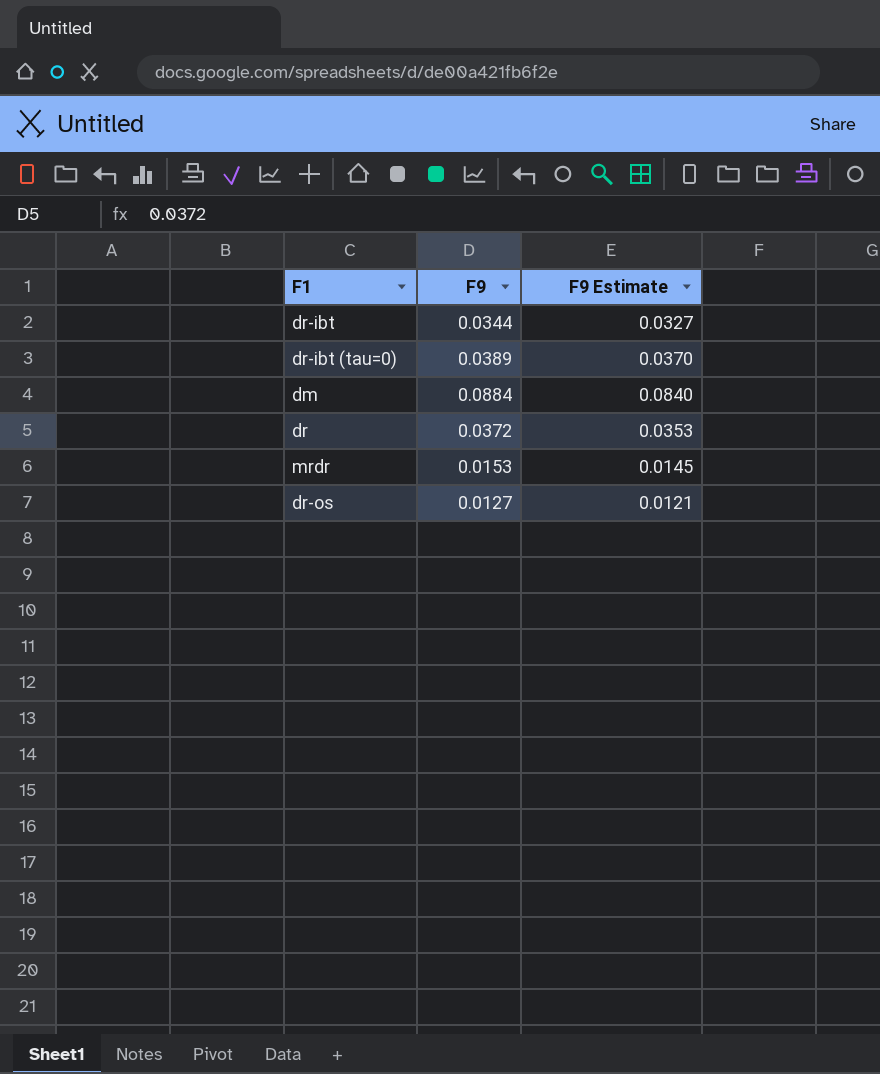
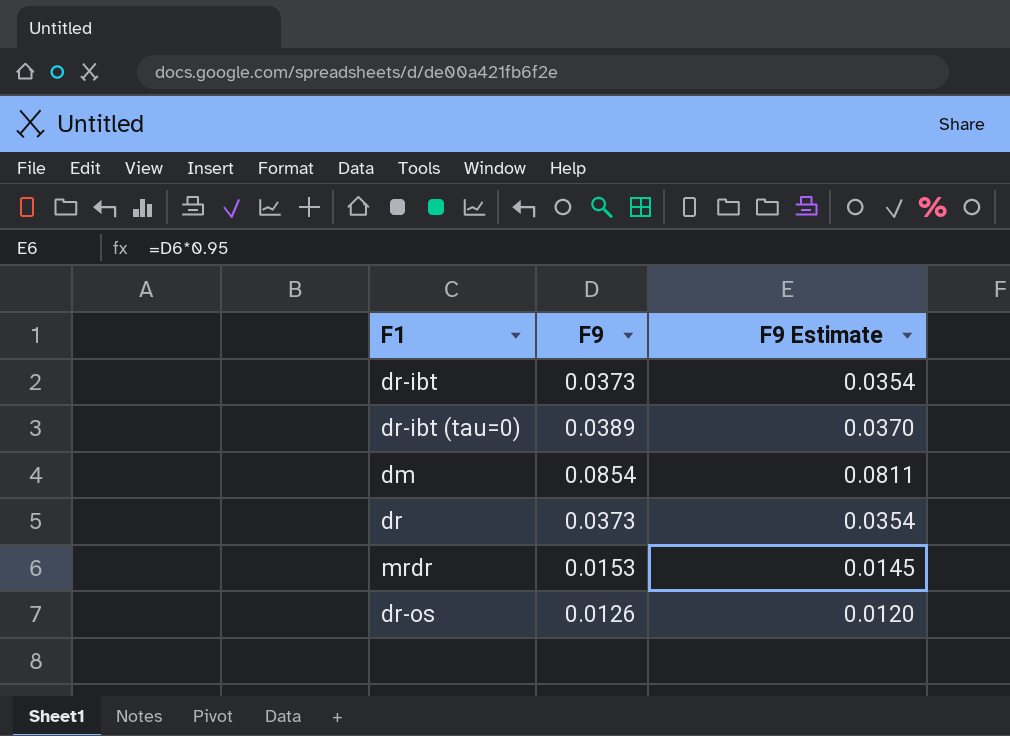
dr-ibt | F9: 0.0344 -> 0.0373
dr-ibt | F9 Estimate: 0.0327 -> 0.0354
dm | F9: 0.0884 -> 0.0854
dm | F9 Estimate: 0.0840 -> 0.0811
dr | F9: 0.0372 -> 0.0373
dr | F9 Estimate: 0.0353 -> 0.0354
dr-os | F9: 0.0127 -> 0.0126
dr-os | F9 Estimate: 0.0121 -> 0.0120

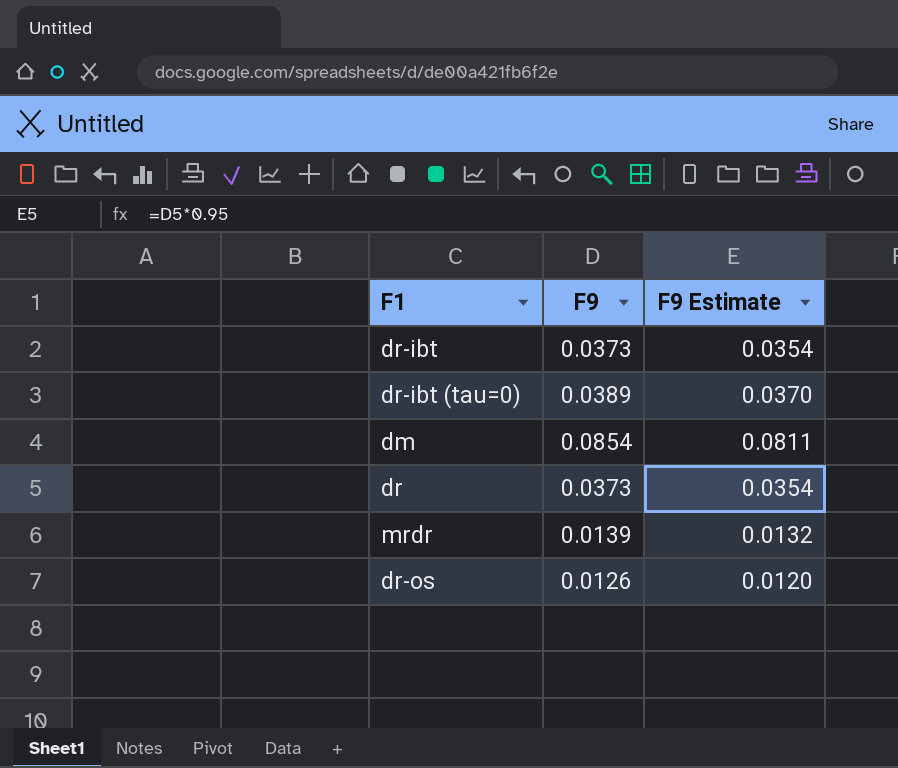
mrdr | F9: 0.0153 -> 0.0139
mrdr | F9 Estimate: 0.0145 -> 0.0132

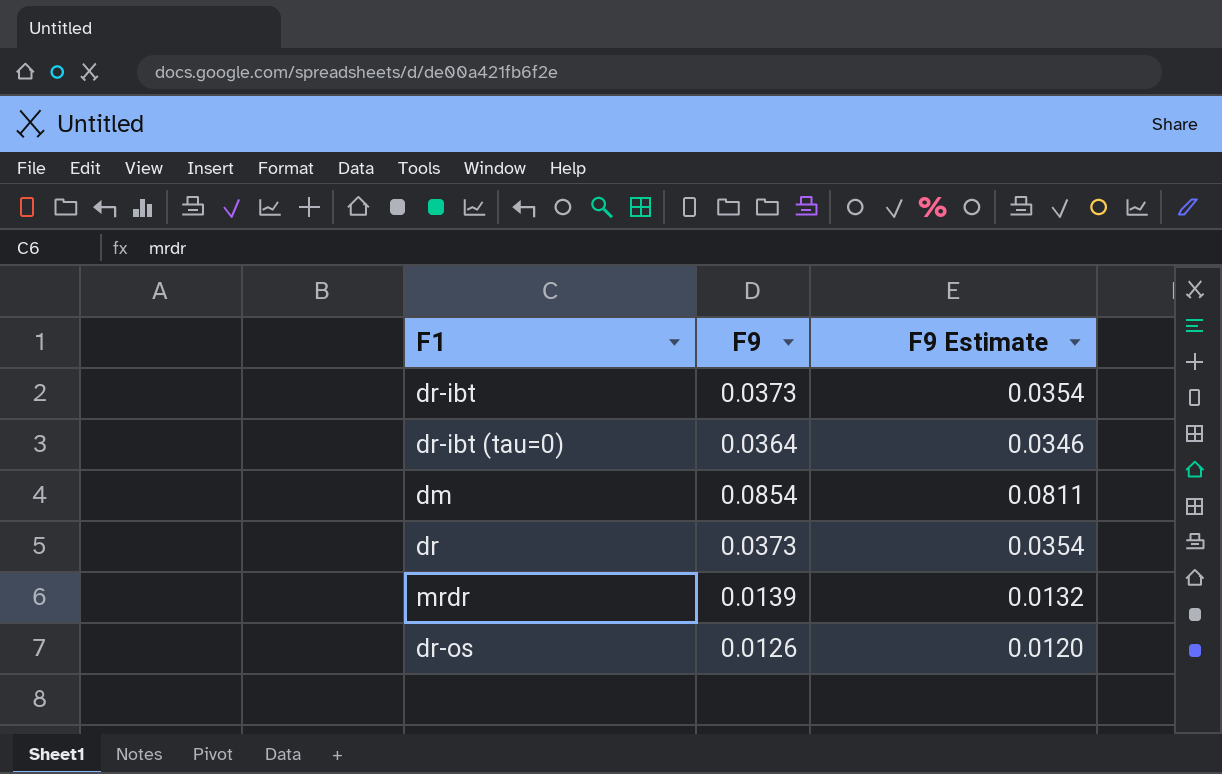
dr-ibt (tau=0) | F9: 0.0389 -> 0.0364
dr-ibt (tau=0) | F9 Estimate: 0.0370 -> 0.0346

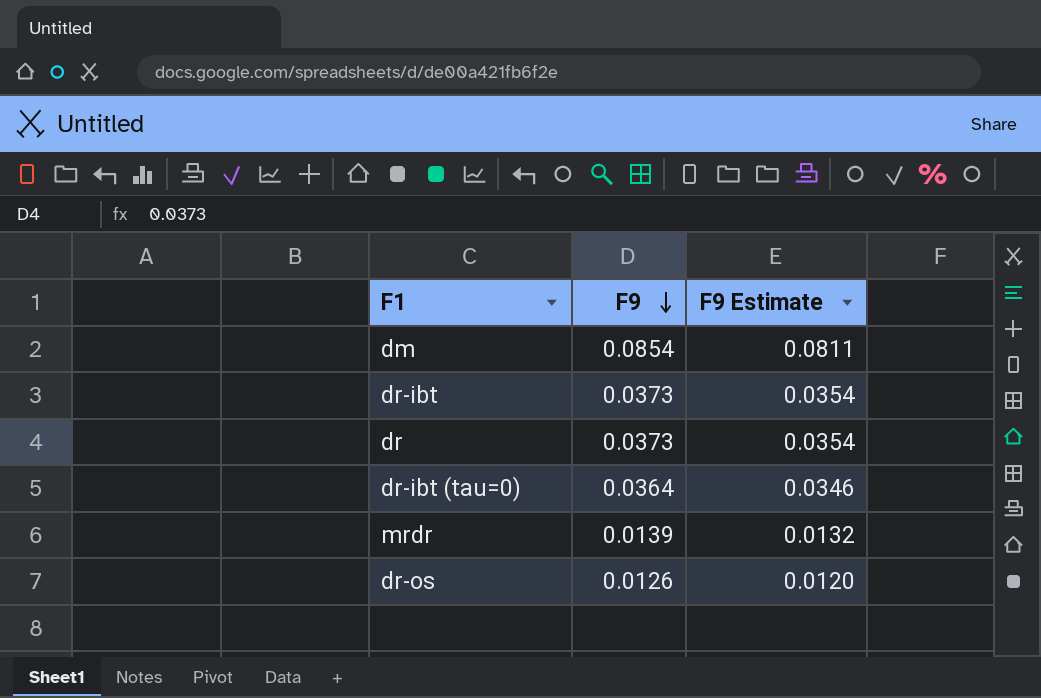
row order: none -> F9 descending

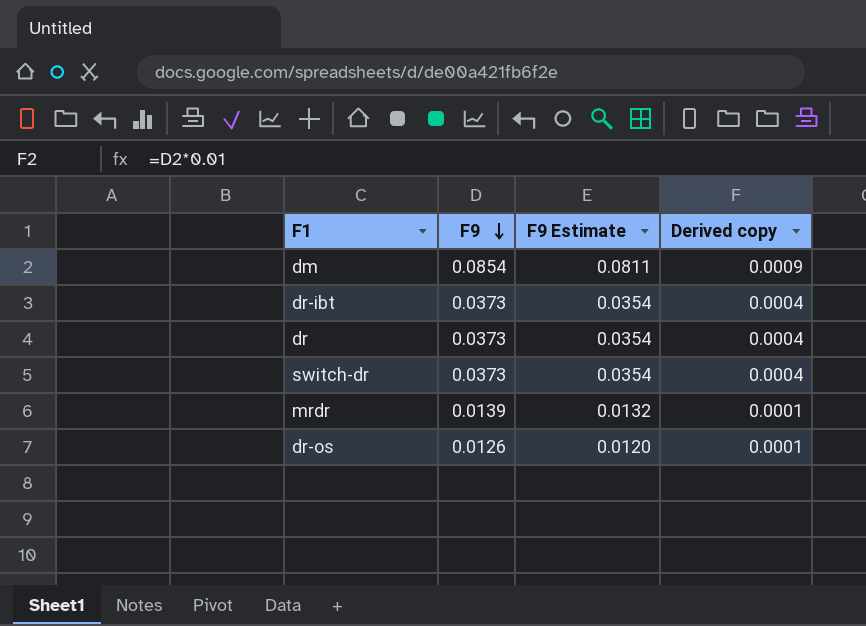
column Derived copy | formula: none -> [F9] * 0.01
row dr-ibt (tau=0): 0.0364 | 0.0346 -> none
row switch-dr: none -> 0.0373 | 0.0354 | 0.0004

